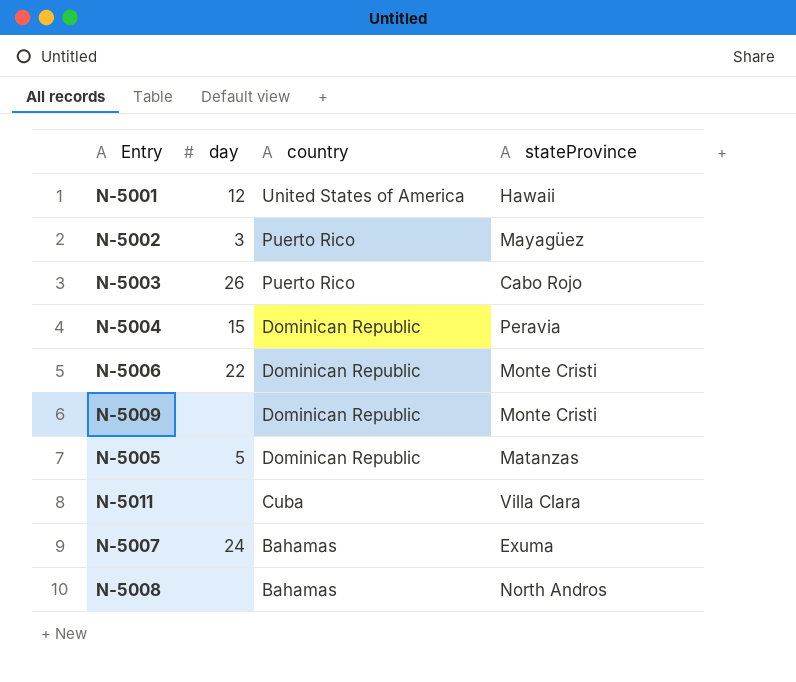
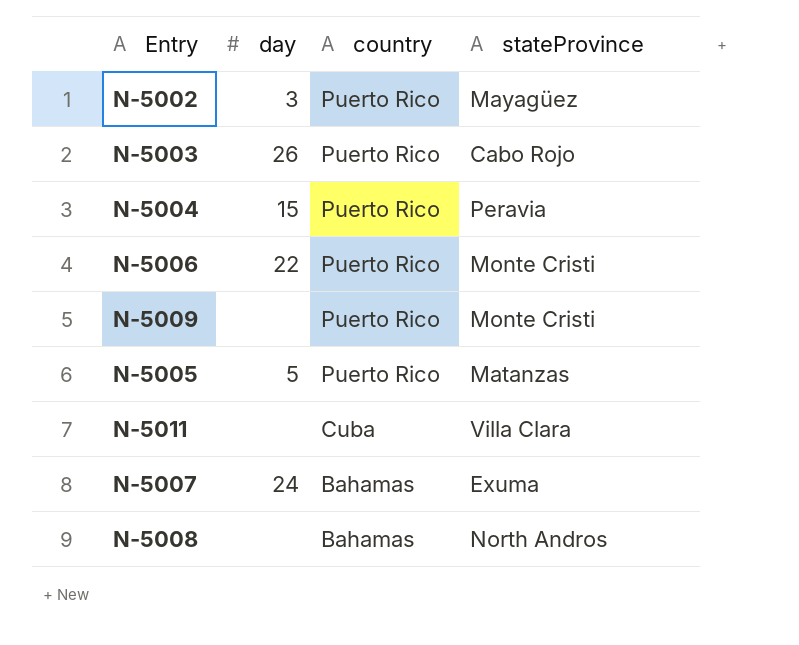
row N-5001: 12 | United States of America | Hawaii -> none
N-5004 | country: Dominican Republic -> Puerto Rico
N-5006 | country: Dominican Republic -> Puerto Rico
N-5009 | country: Dominican Republic -> Puerto Rico
N-5005 | country: Dominican Republic -> Puerto Rico

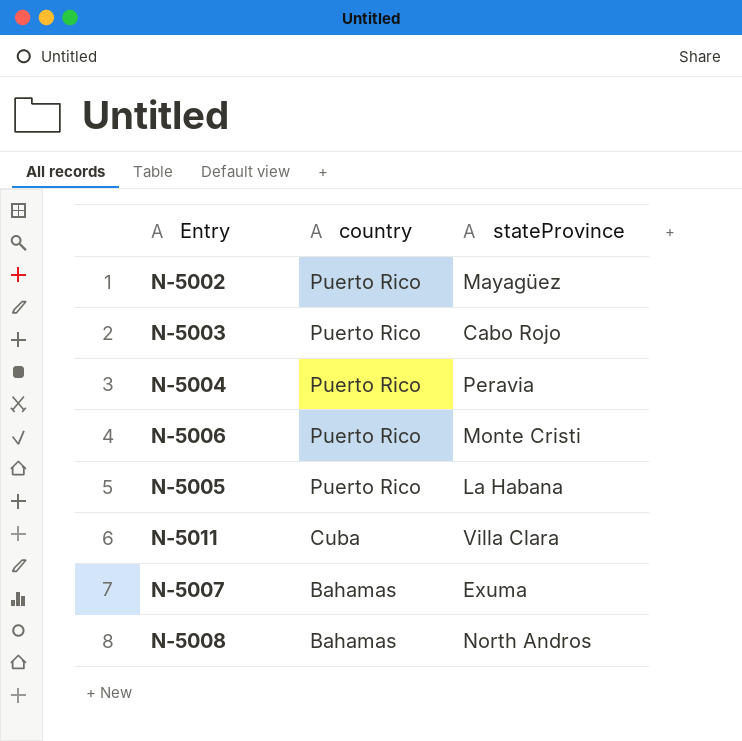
column day | position: 2 -> none
row N-5009: none | Puerto Rico | Monte Cristi -> none
N-5005 | stateProvince: Matanzas -> La Habana

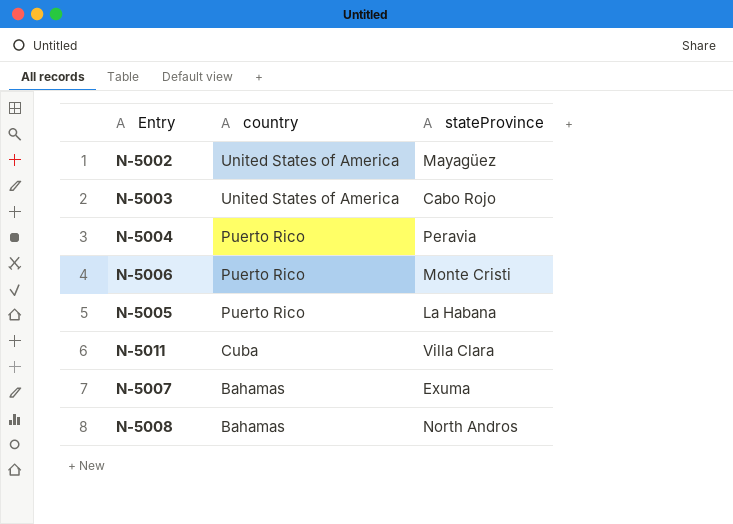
N-5002 | country: Puerto Rico -> United States of America
N-5003 | country: Puerto Rico -> United States of America

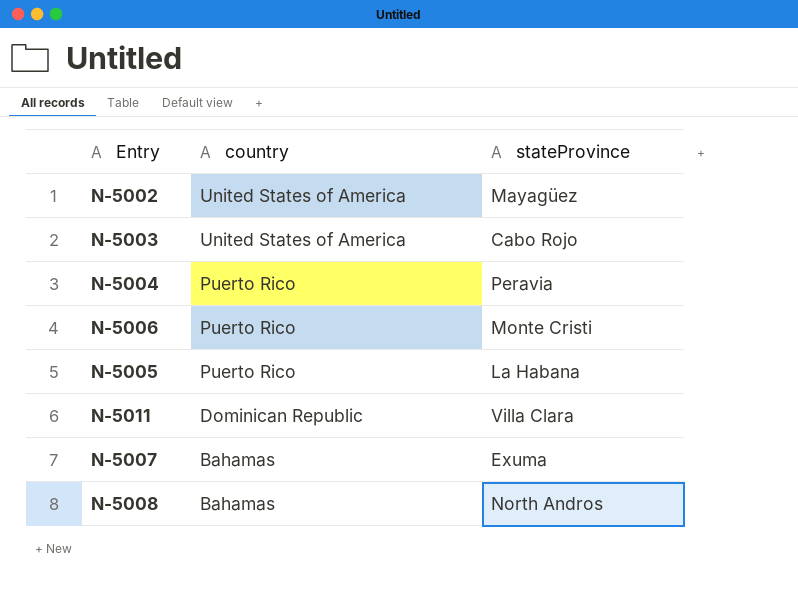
N-5011 | country: Cuba -> Dominican Republic

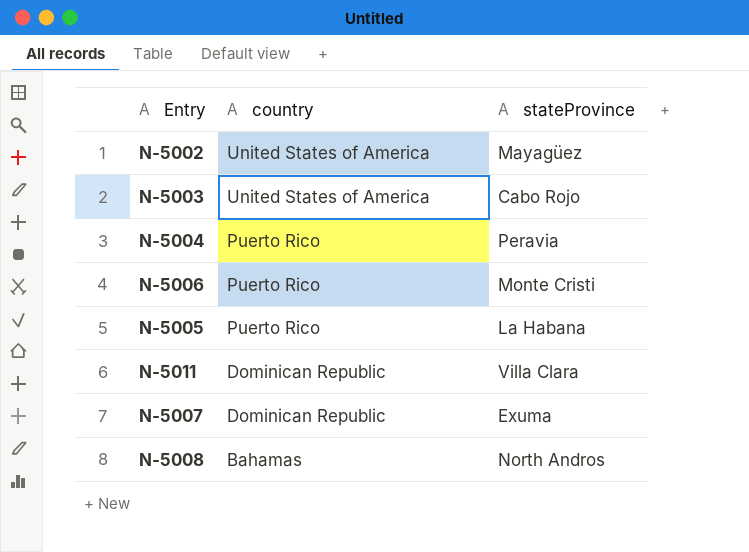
N-5007 | country: Bahamas -> Dominican Republic

